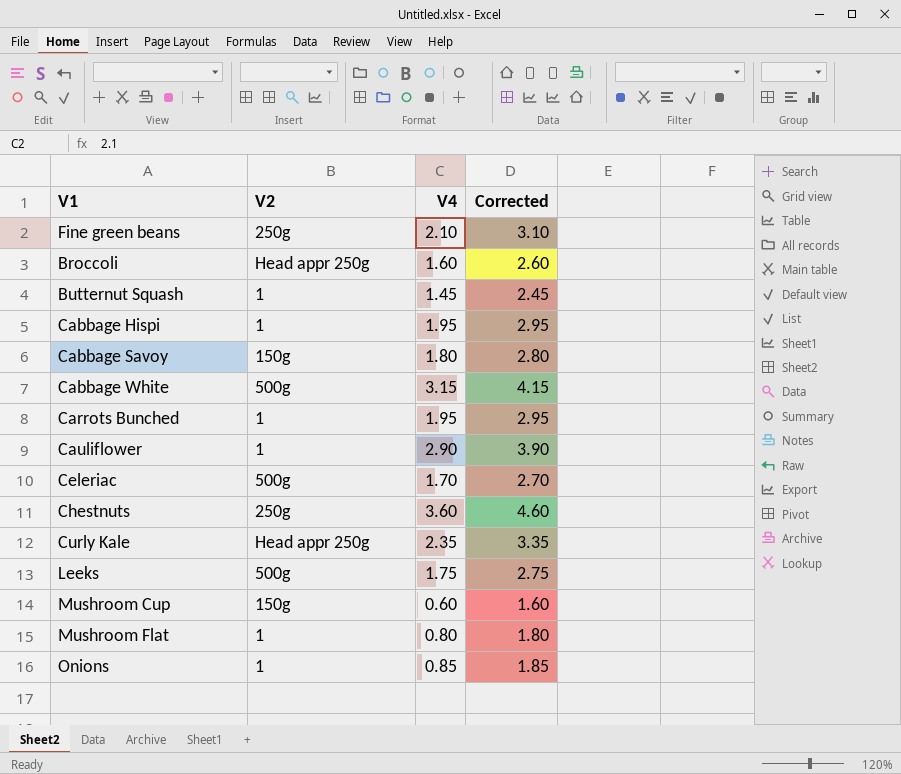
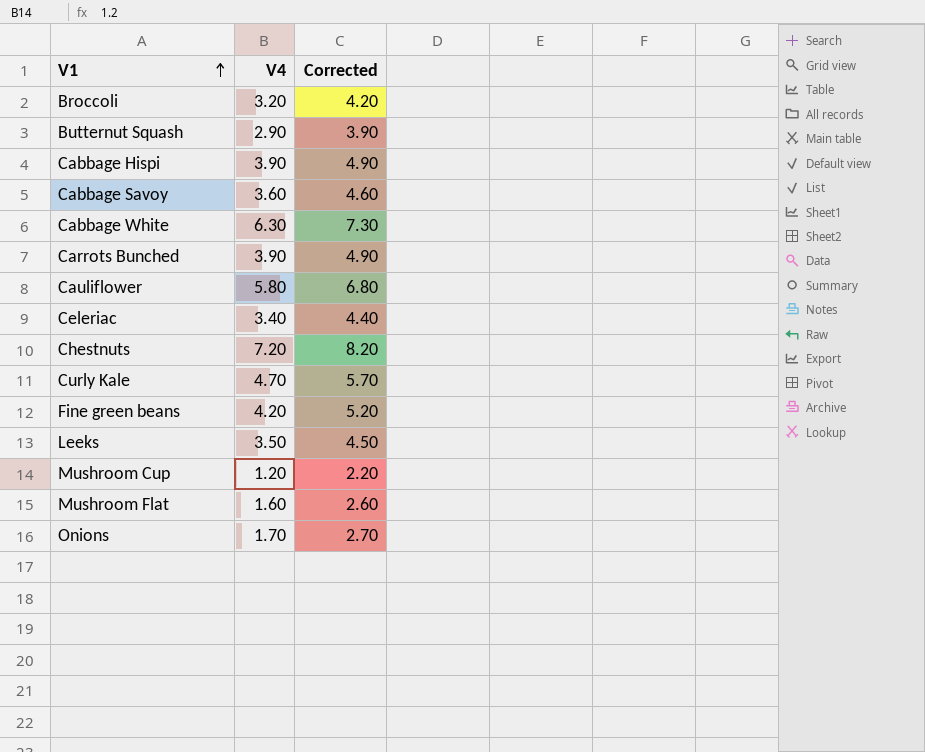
row order: none -> V1 ascending
column V2 | position: 2 -> none
Broccoli | V4: 1.60 -> 3.20
Broccoli | Corrected: 2.60 -> 4.20
Butternut Squash | V4: 1.45 -> 2.90
Butternut Squash | Corrected: 2.45 -> 3.90
Cabbage Hispi | V4: 1.95 -> 3.90
Cabbage Hispi | Corrected: 2.95 -> 4.90
Cabbage Savoy | V4: 1.80 -> 3.60
Cabbage Savoy | Corrected: 2.80 -> 4.60
Cabbage White | V4: 3.15 -> 6.30
Cabbage White | Corrected: 4.15 -> 7.30
Carrots Bunched | V4: 1.95 -> 3.90
Carrots Bunched | Corrected: 2.95 -> 4.90
Cauliflower | V4: 2.90 -> 5.80
Cauliflower | Corrected: 3.90 -> 6.80
Celeriac | V4: 1.70 -> 3.40
Celeriac | Corrected: 2.70 -> 4.40
Chestnuts | V4: 3.60 -> 7.20
Chestnuts | Corrected: 4.60 -> 8.20
Curly Kale | V4: 2.35 -> 4.70
Curly Kale | Corrected: 3.35 -> 5.70
Fine green beans | V4: 2.10 -> 4.20
Fine green beans | Corrected: 3.10 -> 5.20
Leeks | V4: 1.75 -> 3.50
Leeks | Corrected: 2.75 -> 4.50
Mushroom Cup | V4: 0.60 -> 1.20
Mushroom Cup | Corrected: 1.60 -> 2.20
Mushroom Flat | V4: 0.80 -> 1.60
Mushroom Flat | Corrected: 1.80 -> 2.60
Onions | V4: 0.85 -> 1.70
Onions | Corrected: 1.85 -> 2.70

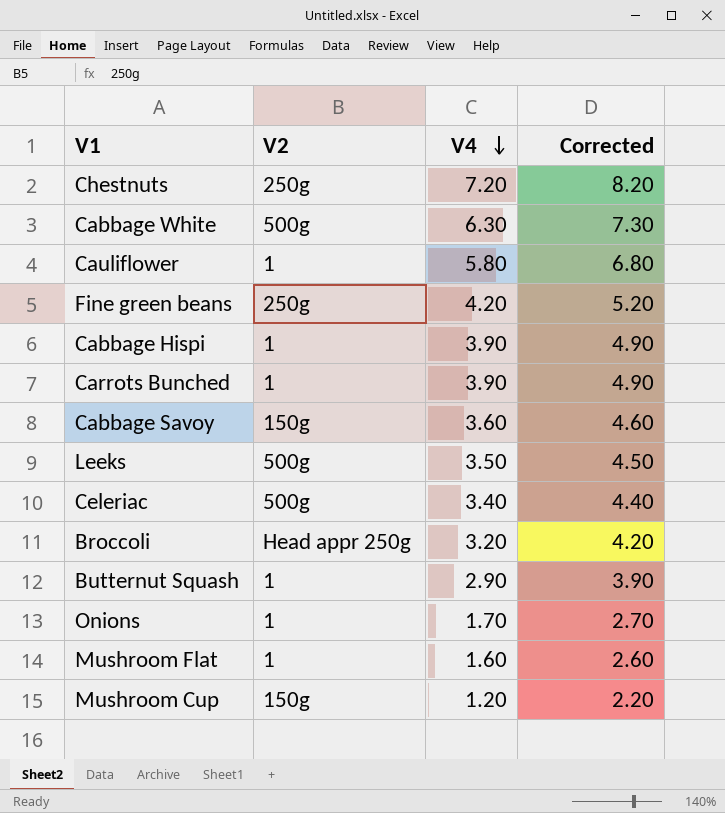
row order: V1 ascending -> V4 descending
column V2 | position: none -> 2
row Curly Kale: 4.70 | 5.70 -> none

